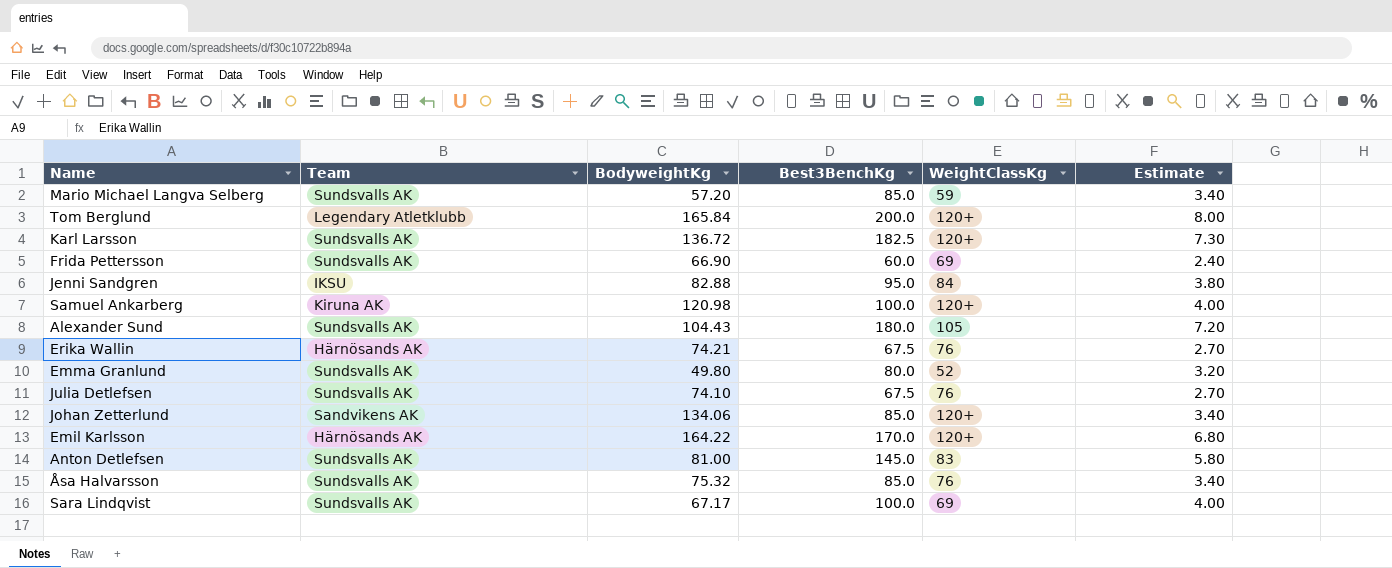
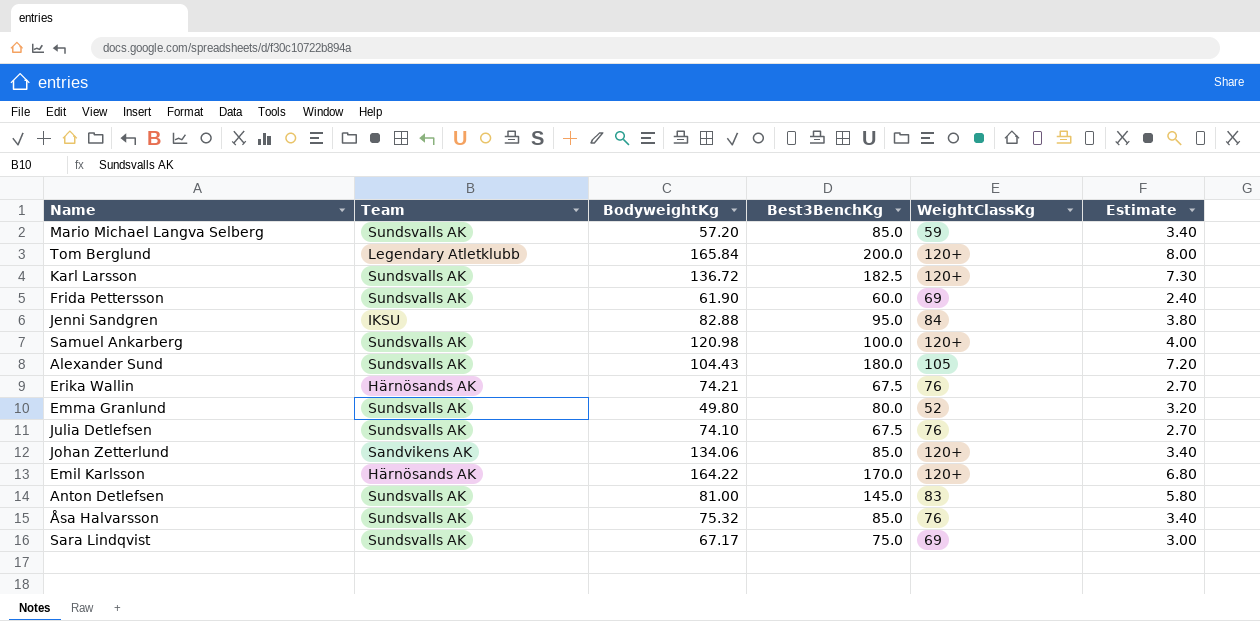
Frida Pettersson | BodyweightKg: 66.90 -> 61.90
Samuel Ankarberg | Team: Kiruna AK -> Sundsvalls AK
Sara Lindqvist | Best3BenchKg: 100.0 -> 75.0
Sara Lindqvist | Estimate: 4.00 -> 3.00

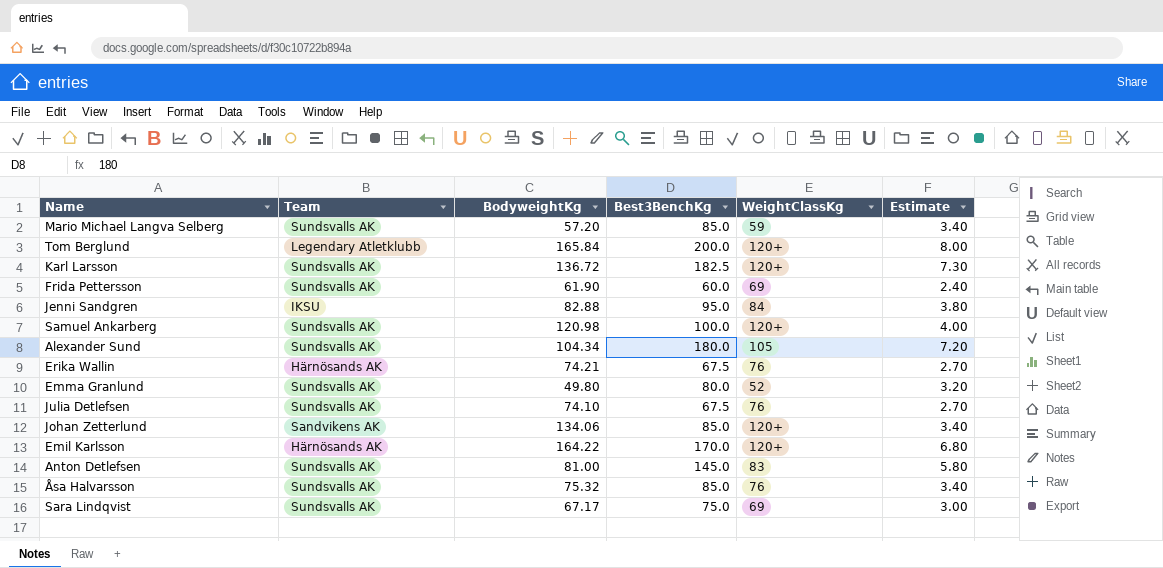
Alexander Sund | BodyweightKg: 104.43 -> 104.34

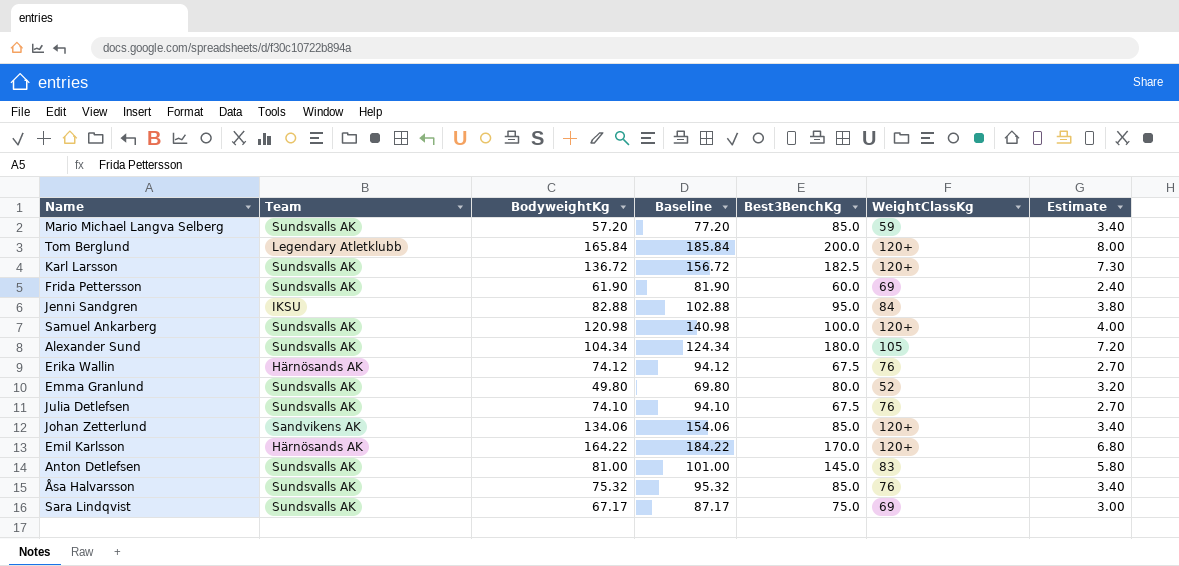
column Baseline | formula: none -> [BodyweightKg] + 20
Erika Wallin | BodyweightKg: 74.21 -> 74.12

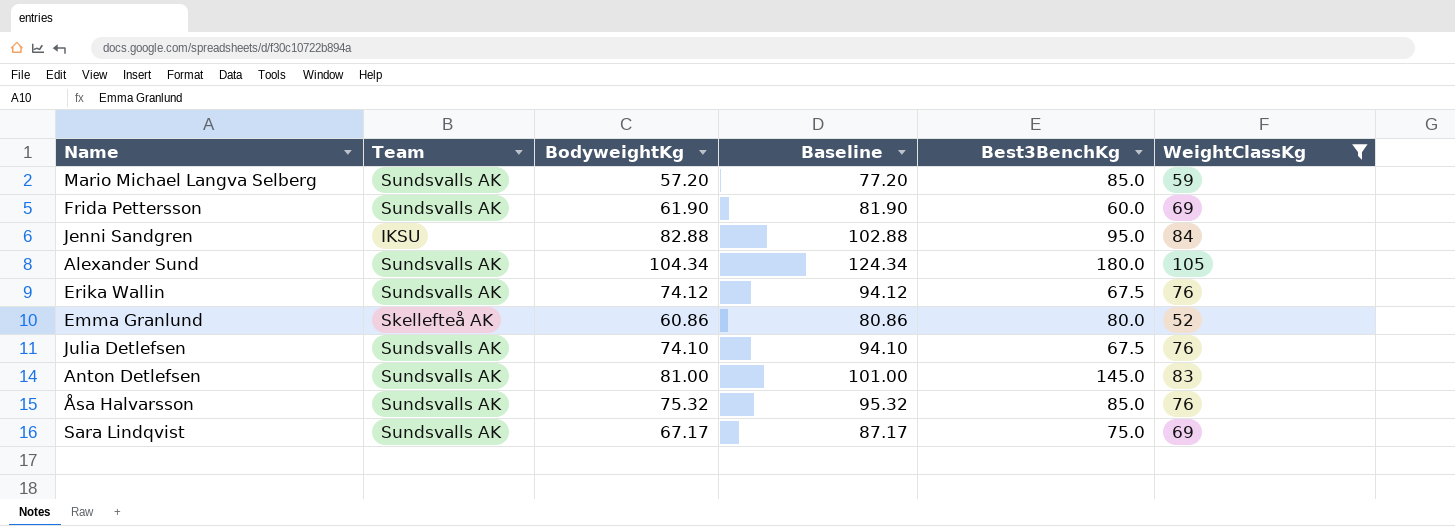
filter: none -> WeightClassKg != 120+
column Estimate | formula: [Best3BenchKg] * 0.04 -> none
Erika Wallin | Team: Härnösands AK -> Sundsvalls AK
Emma Granlund | Team: Sundsvalls AK -> Skellefteå AK
Emma Granlund | BodyweightKg: 49.80 -> 60.86
Emma Granlund | Baseline: 69.80 -> 80.86

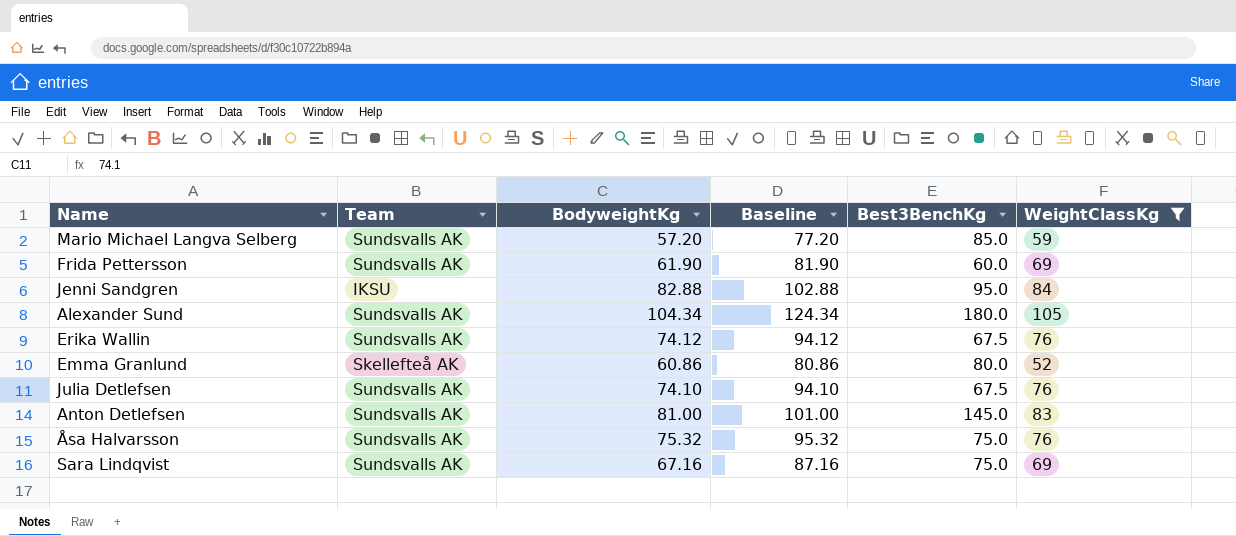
Åsa Halvarsson | Best3BenchKg: 85.0 -> 75.0
Sara Lindqvist | BodyweightKg: 67.17 -> 67.16
Sara Lindqvist | Baseline: 87.17 -> 87.16

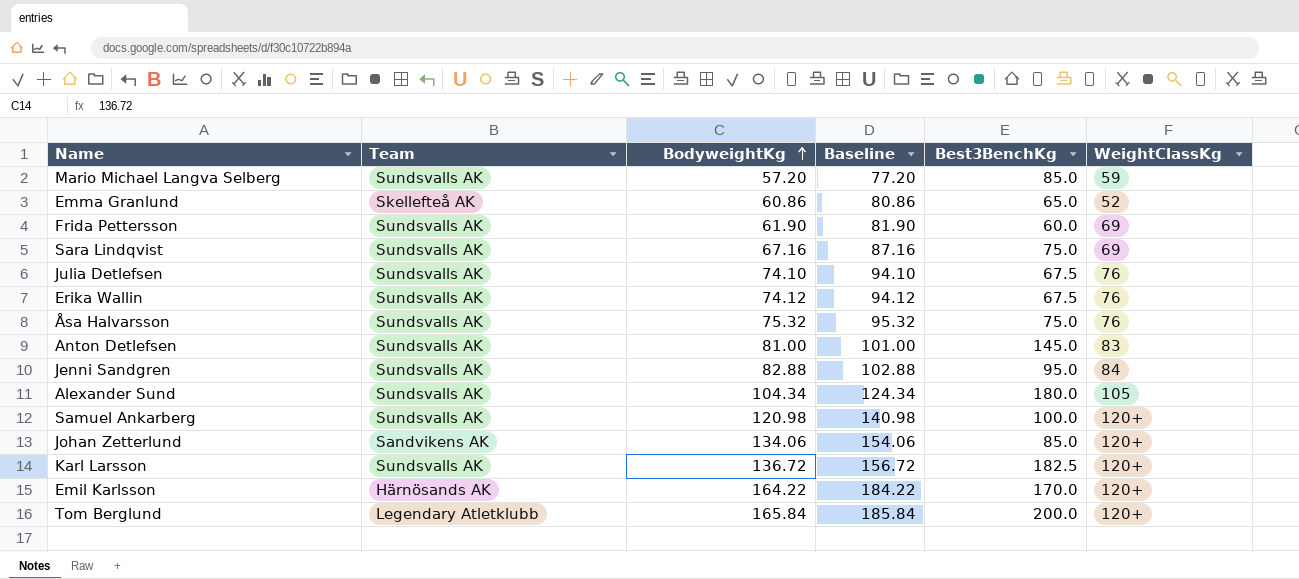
filter: WeightClassKg != 120+ -> none
row order: none -> BodyweightKg ascending
Emma Granlund | Best3BenchKg: 80.0 -> 65.0
Jenni Sandgren | Team: IKSU -> Sundsvalls AK

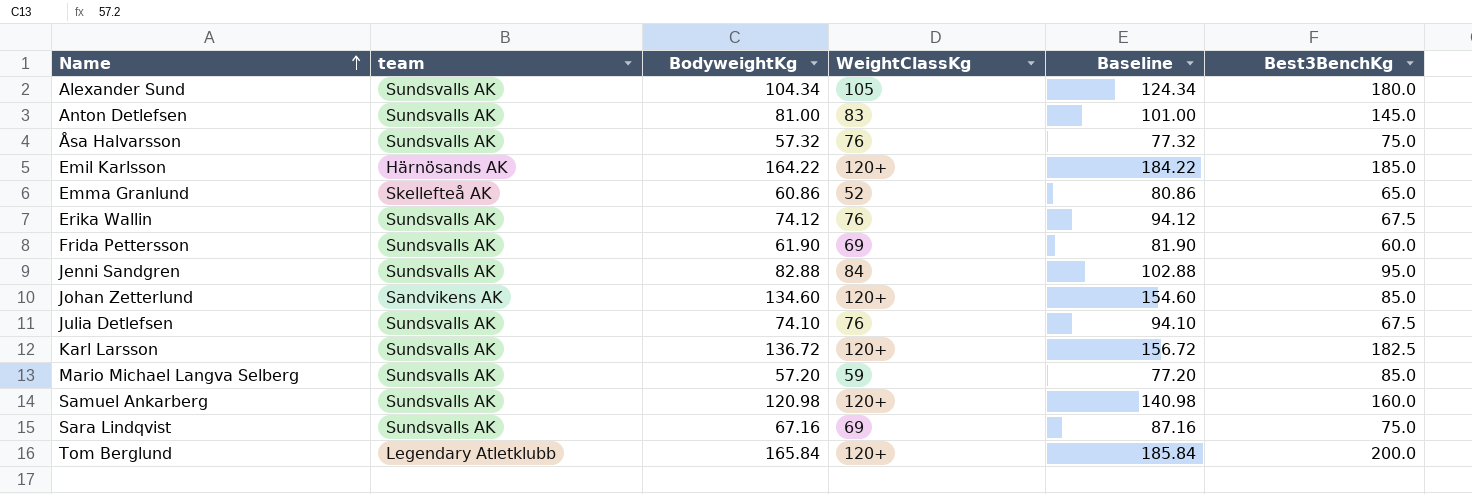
row order: BodyweightKg ascending -> Name ascending
column name: Team -> team
column WeightClassKg | position: 6 -> 4
Åsa Halvarsson | BodyweightKg: 75.32 -> 57.32
Åsa Halvarsson | Baseline: 95.32 -> 77.32
Emil Karlsson | Best3BenchKg: 170.0 -> 185.0
Johan Zetterlund | BodyweightKg: 134.06 -> 134.60
Johan Zetterlund | Baseline: 154.06 -> 154.60
Samuel Ankarberg | Best3BenchKg: 100.0 -> 160.0

